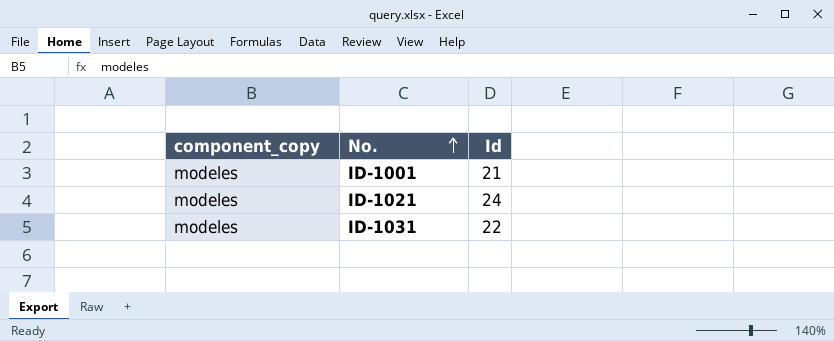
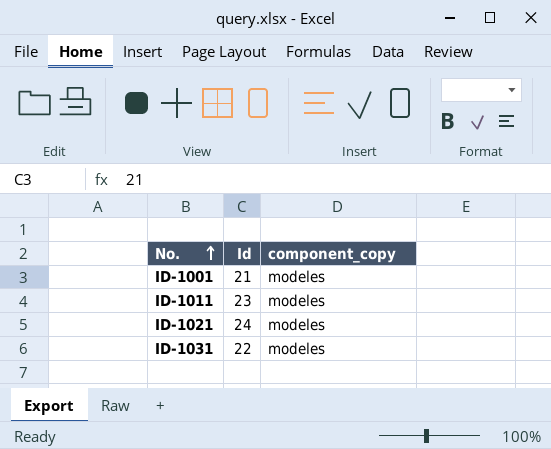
column component_copy | position: 1 -> 3
row ID-1011: none -> 23 | modeles

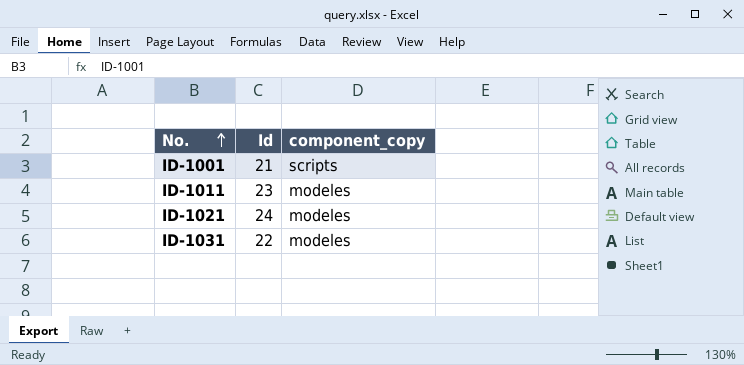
ID-1001 | component_copy: modeles -> scripts

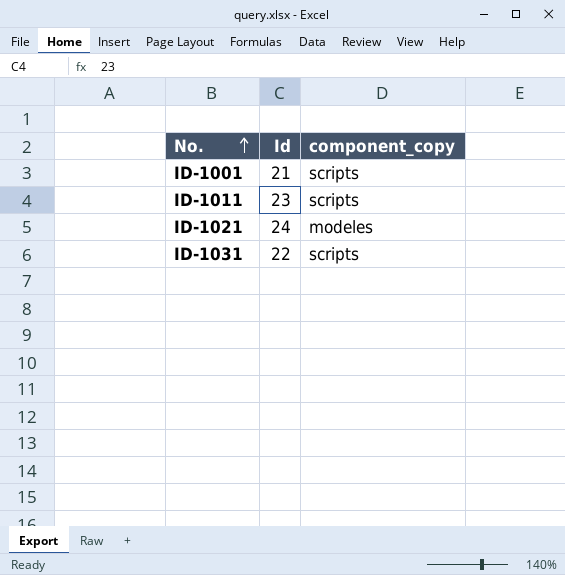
ID-1011 | component_copy: modeles -> scripts
ID-1031 | component_copy: modeles -> scripts

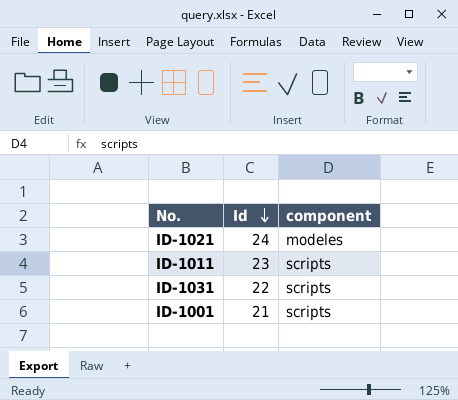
row order: No. ascending -> Id descending
column name: component_copy -> component

